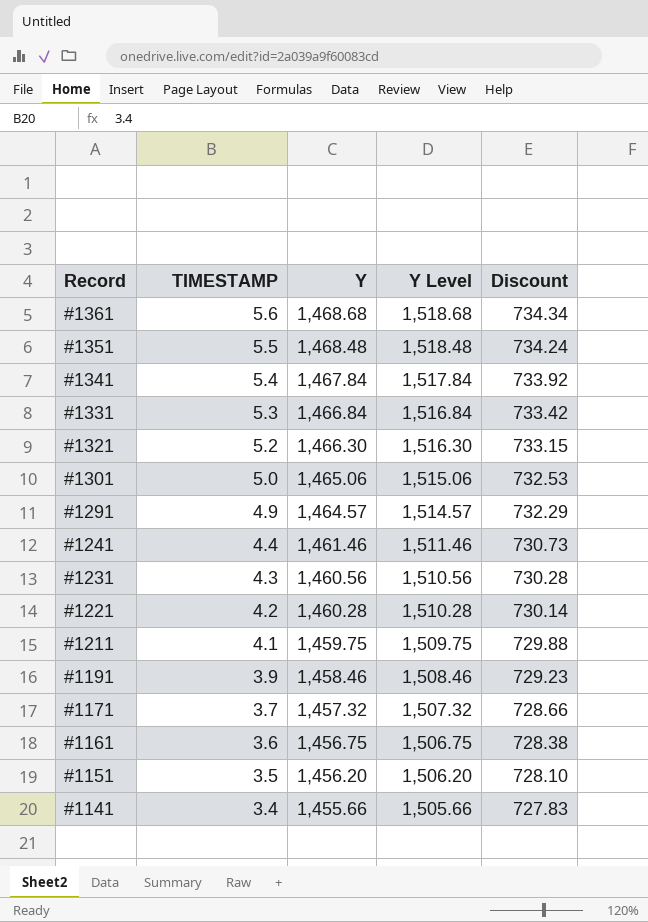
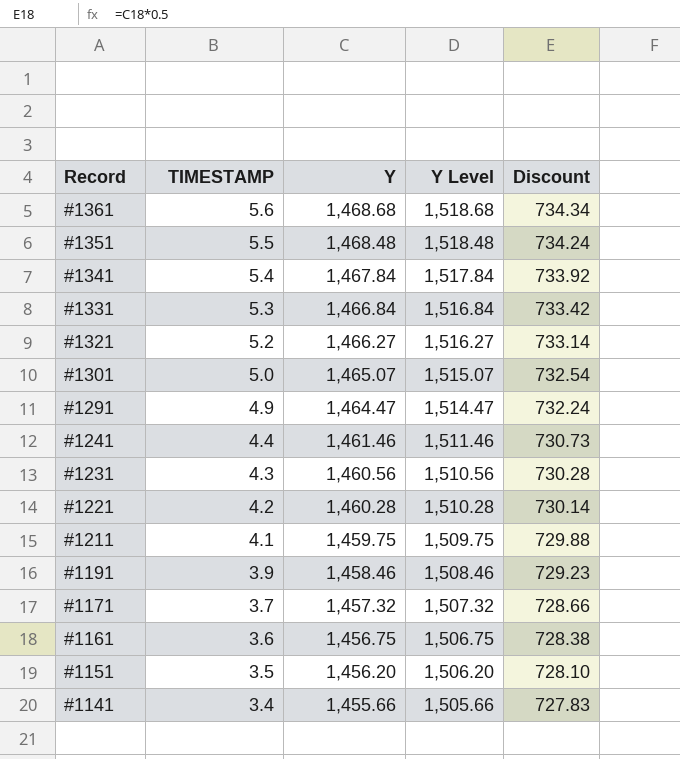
#1321 | Y: 1,466.30 -> 1,466.27
#1321 | Y Level: 1,516.30 -> 1,516.27
#1321 | Discount: 733.15 -> 733.14
#1301 | Y: 1,465.06 -> 1,465.07
#1301 | Y Level: 1,515.06 -> 1,515.07
#1301 | Discount: 732.53 -> 732.54
#1291 | Y: 1,464.57 -> 1,464.47
#1291 | Y Level: 1,514.57 -> 1,514.47
#1291 | Discount: 732.29 -> 732.24

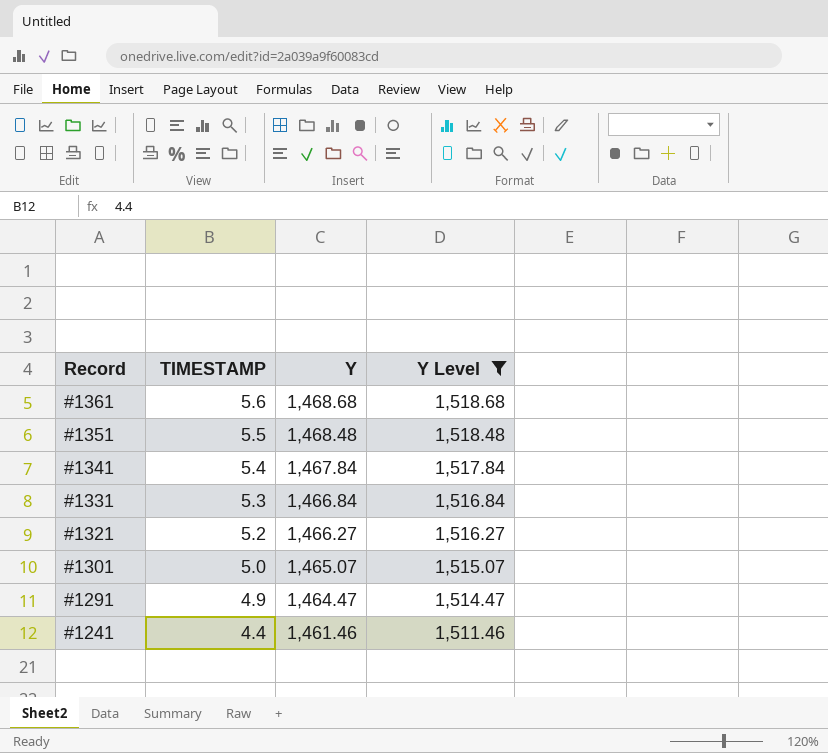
filter: none -> Y Level >= 1,511.46
column Discount | formula: [Y] * 0.5 -> none

